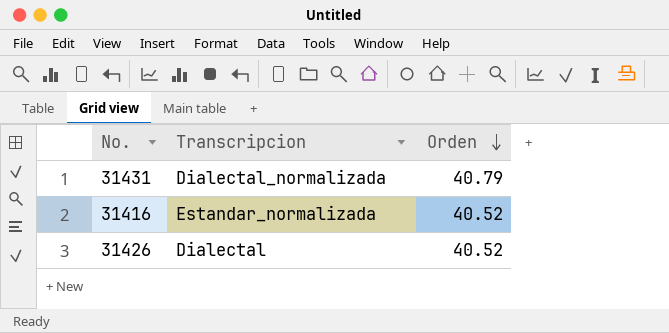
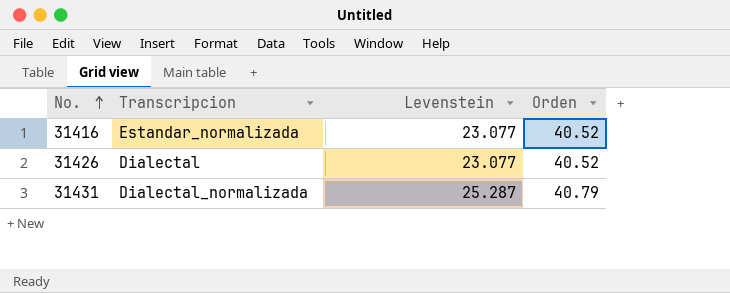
row order: Orden descending -> No. ascending
column Levenstein | position: none -> 3

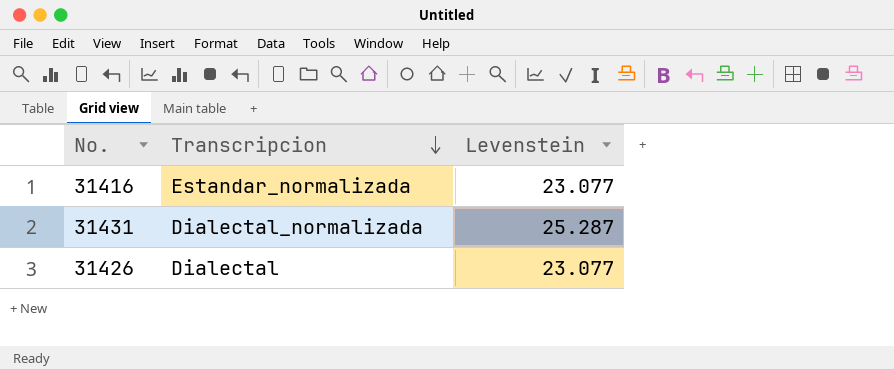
row order: No. ascending -> Transcripcion descending
column Orden | position: 4 -> none

